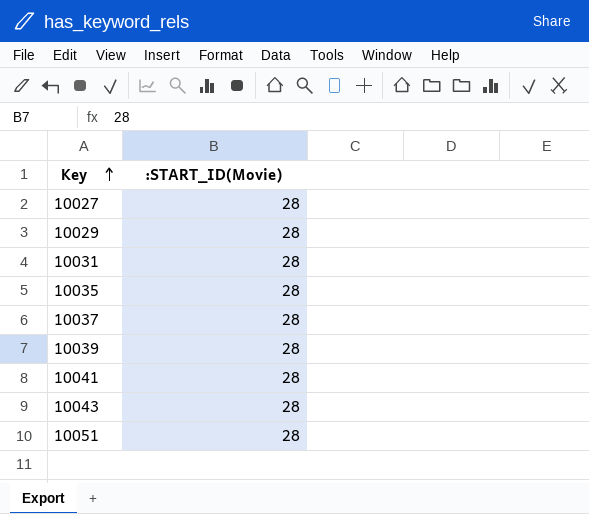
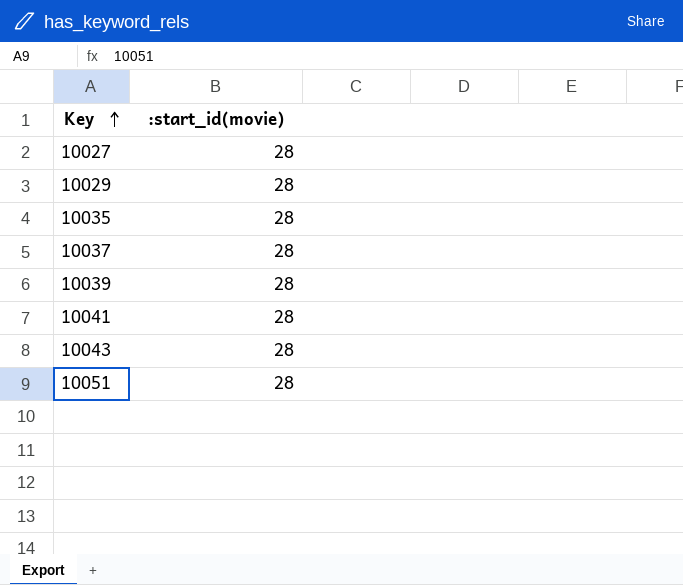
column name: :START_ID(Movie) -> :start_id(movie)
row 10031: 28 -> none

